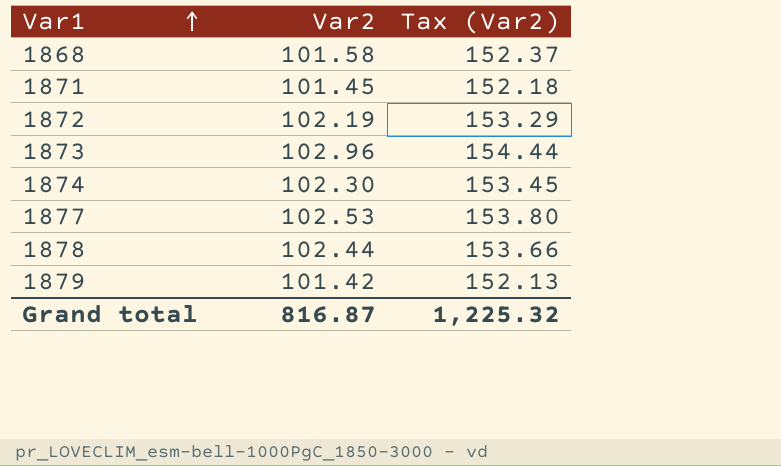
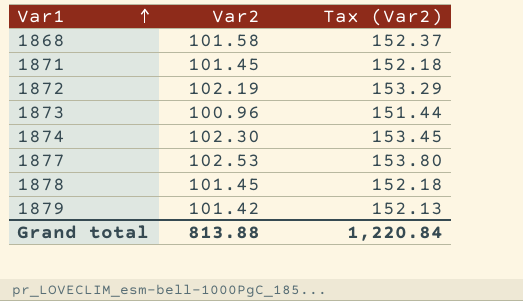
1873 | Var2: 102.96 -> 100.96
1873 | Tax (Var2): 154.44 -> 151.44
1878 | Var2: 102.44 -> 101.45
1878 | Tax (Var2): 153.66 -> 152.18
Grand total | Var2: 816.87 -> 813.88
Grand total | Tax (Var2): 1,225.32 -> 1,220.84

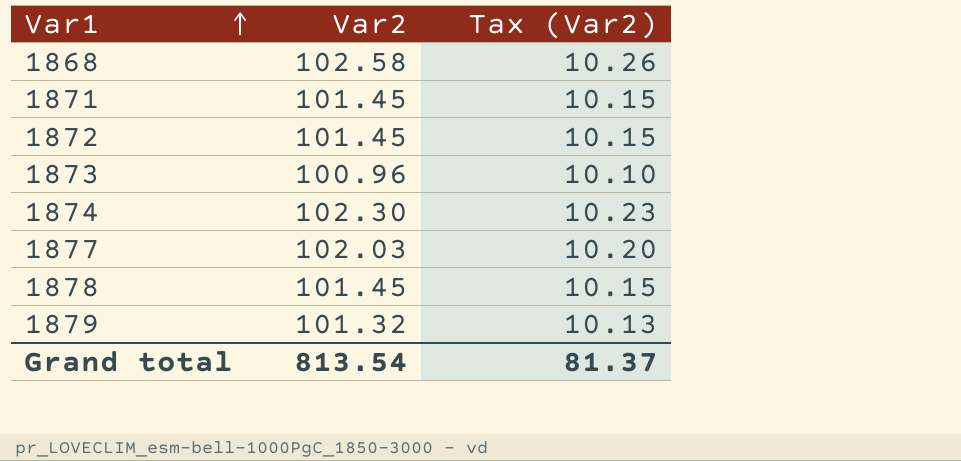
column Tax (Var2) | formula: [Var2] * 1.5 -> [Var2] * 0.1
1868 | Var2: 101.58 -> 102.58
1872 | Var2: 102.19 -> 101.45
1877 | Var2: 102.53 -> 102.03
1879 | Var2: 101.42 -> 101.32
Grand total | Var2: 813.88 -> 813.54
Grand total | Tax (Var2): 1,220.84 -> 81.37

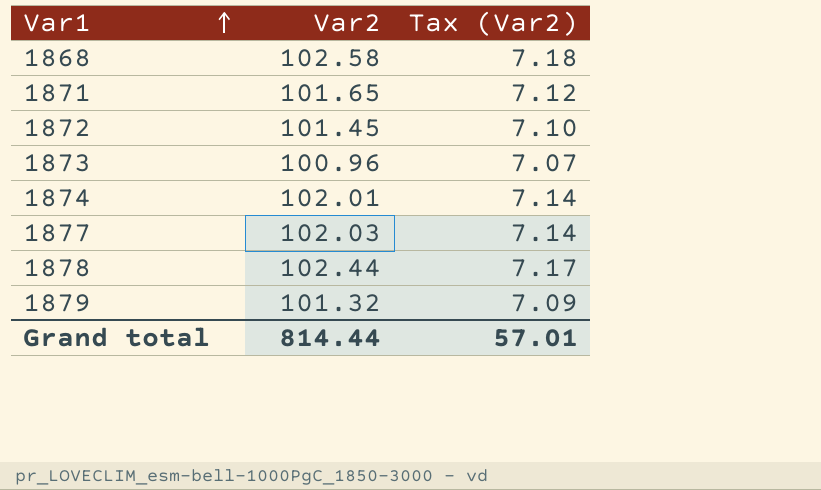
column Tax (Var2) | formula: [Var2] * 0.1 -> [Var2] * 0.07
1871 | Var2: 101.45 -> 101.65
1874 | Var2: 102.30 -> 102.01
1878 | Var2: 101.45 -> 102.44
Grand total | Var2: 813.54 -> 814.44
Grand total | Tax (Var2): 81.37 -> 57.01

